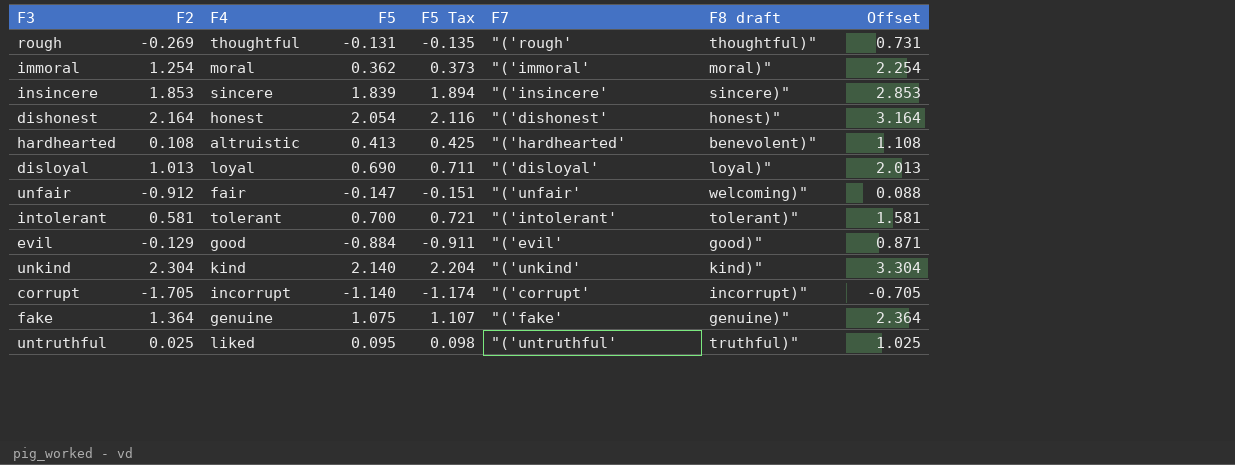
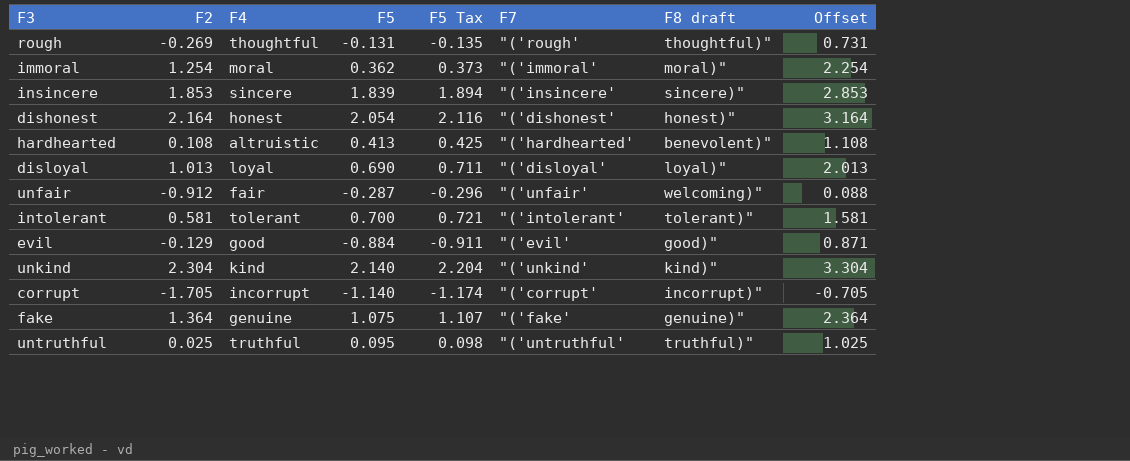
unfair | F5: -0.147 -> -0.287
unfair | F5 Tax: -0.151 -> -0.296
untruthful | F4: liked -> truthful

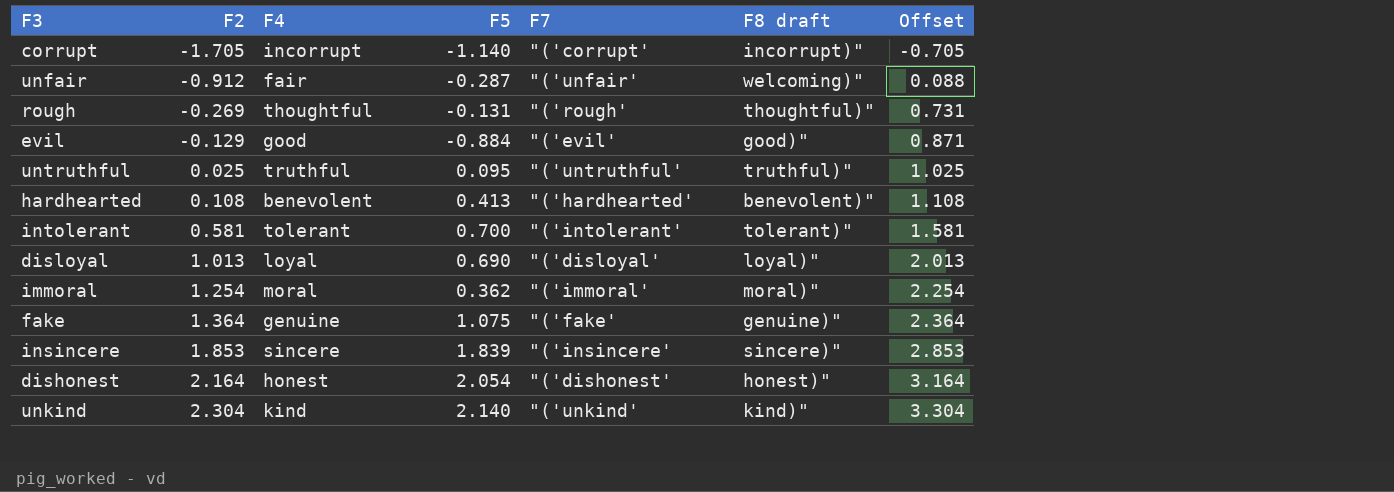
row order: none -> F2 ascending
column F5 Tax | formula: [F5] * 1.03 -> none
hardhearted | F4: altruistic -> benevolent

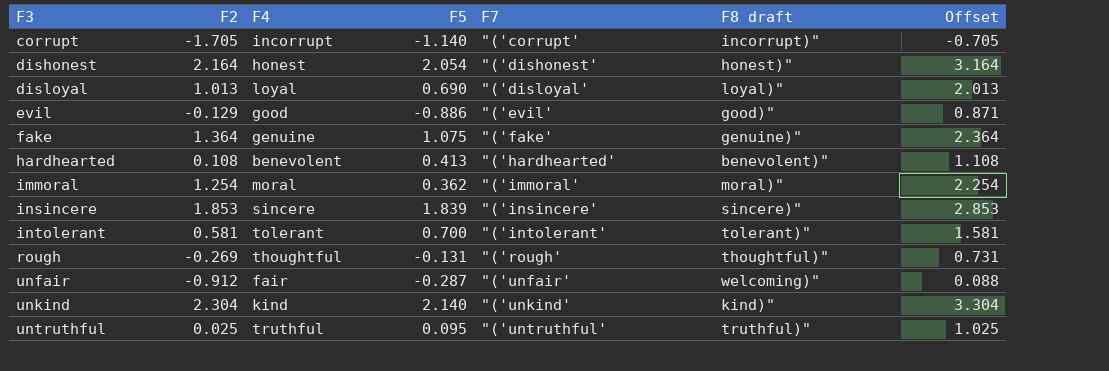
row order: F2 ascending -> F3 ascending
evil | F5: -0.884 -> -0.886

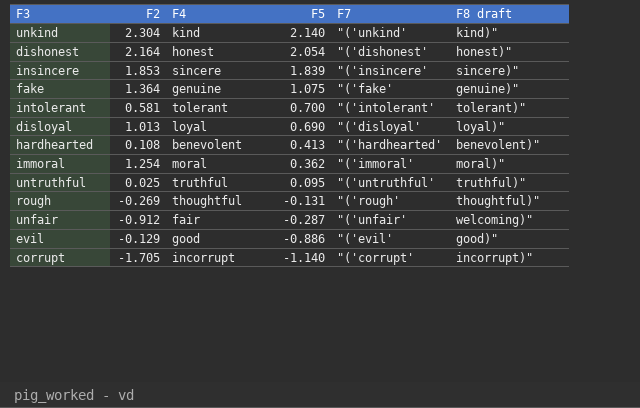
row order: F3 ascending -> F5 descending
column Offset | formula: [F2] + 1 -> none

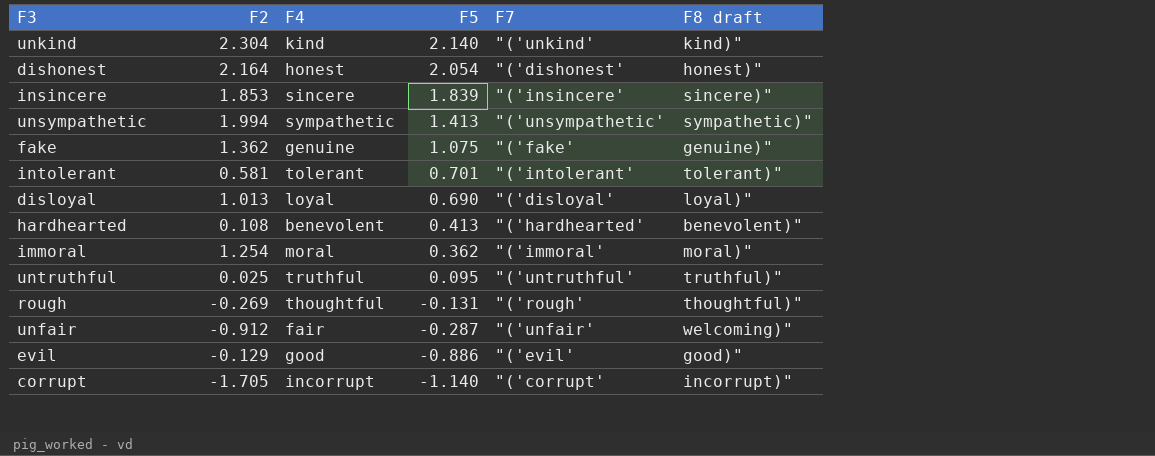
row unsympathetic: none -> 1.994 | sympathetic | 1.413 | "('unsympathetic' | sympathetic)"
fake | F2: 1.364 -> 1.362
intolerant | F5: 0.700 -> 0.701

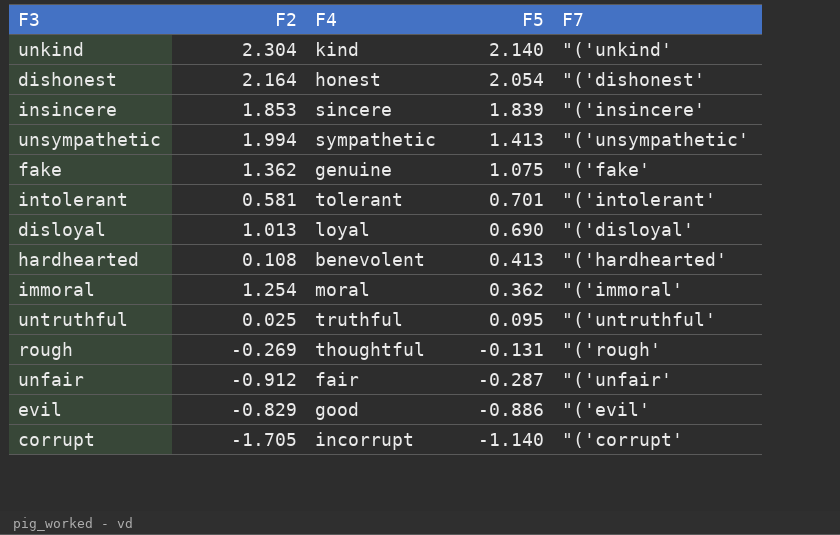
column F8 draft | position: 6 -> none
evil | F2: -0.129 -> -0.829

